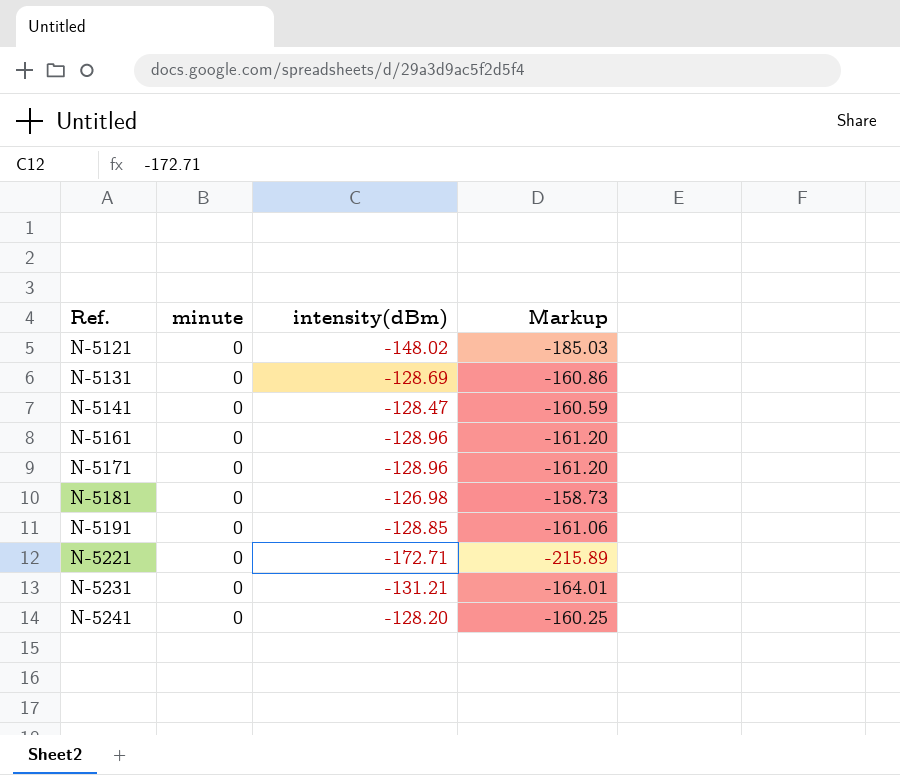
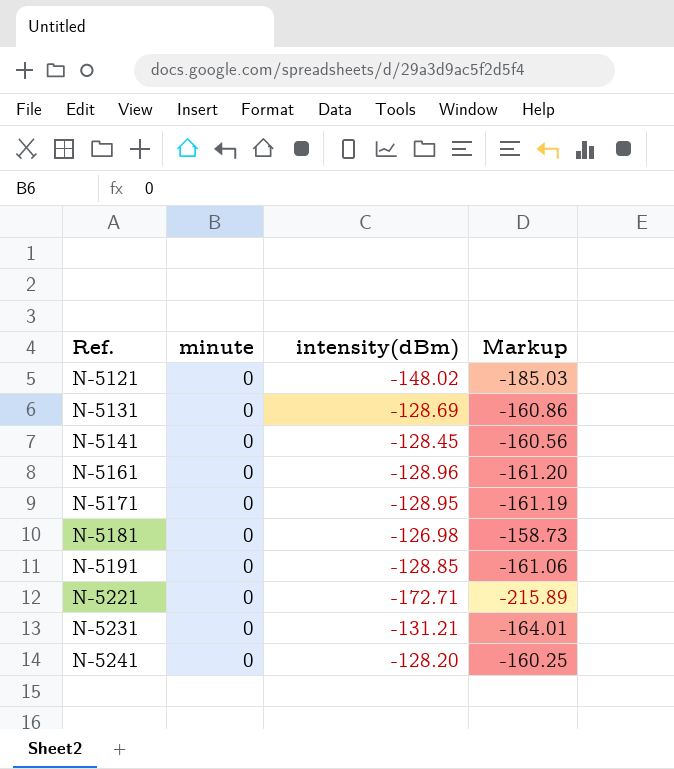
N-5141 | intensity(dBm): -128.47 -> -128.45
N-5141 | Markup: -160.59 -> -160.56
N-5171 | intensity(dBm): -128.96 -> -128.95
N-5171 | Markup: -161.20 -> -161.19

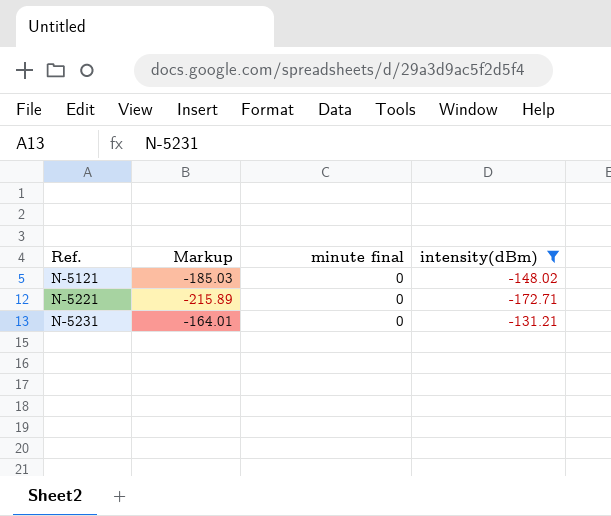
filter: none -> intensity(dBm) <= -131.21
column Markup | position: 4 -> 2
column name: minute -> minute final

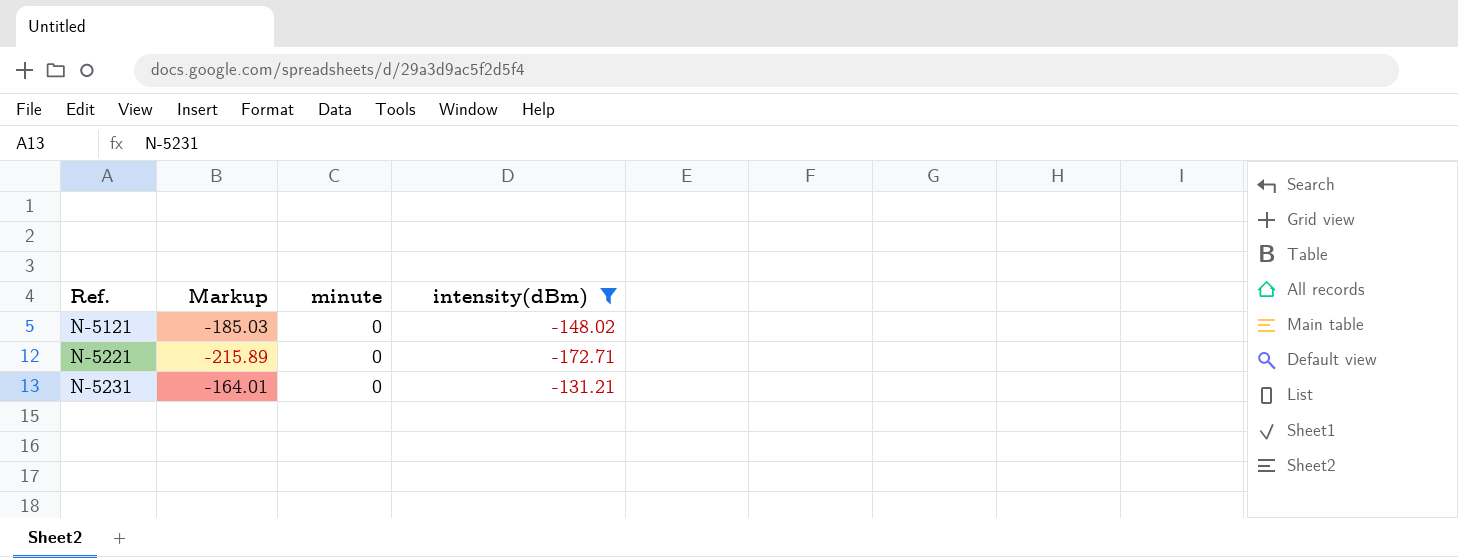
column name: minute final -> minute

